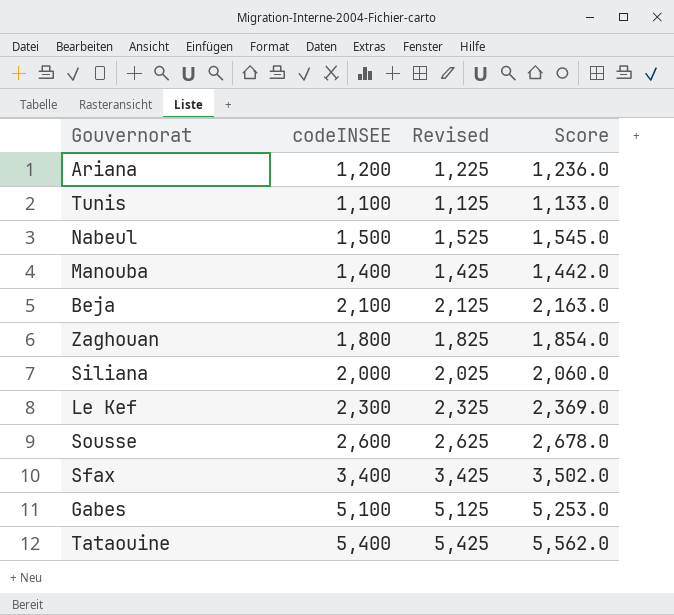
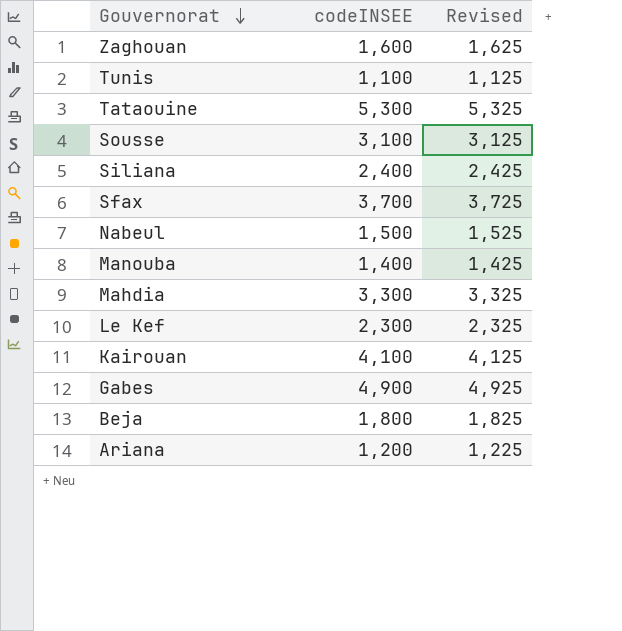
row order: none -> Gouvernorat descending
column Score | formula: [codeINSEE] * 1.03 -> none
Zaghouan | codeINSEE: 1,800 -> 1,600
Zaghouan | Revised: 1,825 -> 1,625
Tataouine | codeINSEE: 5,400 -> 5,300
Tataouine | Revised: 5,425 -> 5,325
Sousse | codeINSEE: 2,600 -> 3,100
Sousse | Revised: 2,625 -> 3,125
Siliana | codeINSEE: 2,000 -> 2,400
Siliana | Revised: 2,025 -> 2,425
Sfax | codeINSEE: 3,400 -> 3,700
Sfax | Revised: 3,425 -> 3,725
row Mahdia: none -> 3,300 | 3,325
row Kairouan: none -> 4,100 | 4,125
Gabes | codeINSEE: 5,100 -> 4,900
Gabes | Revised: 5,125 -> 4,925
Beja | codeINSEE: 2,100 -> 1,800
Beja | Revised: 2,125 -> 1,825

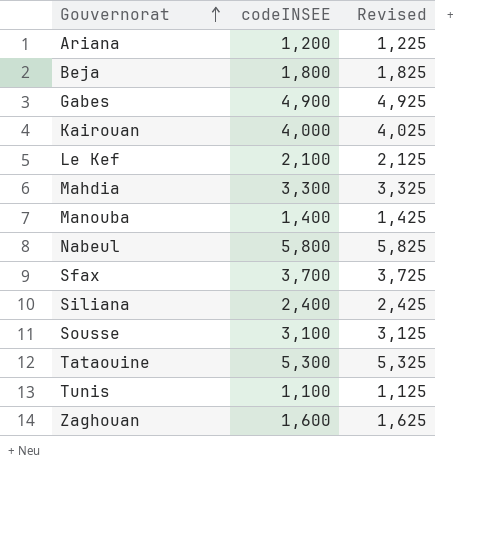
row order: Gouvernorat descending -> Gouvernorat ascending
Kairouan | codeINSEE: 4,100 -> 4,000
Kairouan | Revised: 4,125 -> 4,025
Le Kef | codeINSEE: 2,300 -> 2,100
Le Kef | Revised: 2,325 -> 2,125
Nabeul | codeINSEE: 1,500 -> 5,800
Nabeul | Revised: 1,525 -> 5,825

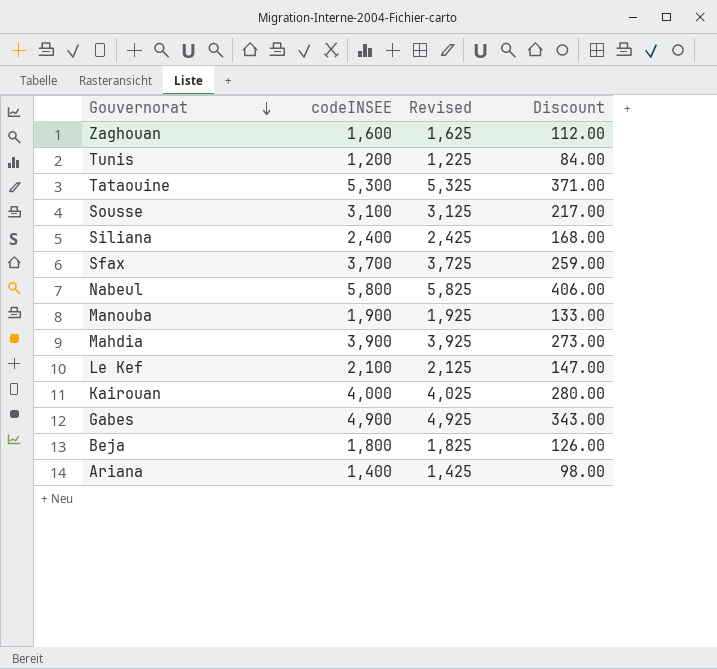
row order: Gouvernorat ascending -> Gouvernorat descending
column Discount | formula: none -> [codeINSEE] * 0.07
Tunis | codeINSEE: 1,100 -> 1,200
Tunis | Revised: 1,125 -> 1,225
Manouba | codeINSEE: 1,400 -> 1,900
Manouba | Revised: 1,425 -> 1,925
Mahdia | codeINSEE: 3,300 -> 3,900
Mahdia | Revised: 3,325 -> 3,925
Ariana | codeINSEE: 1,200 -> 1,400
Ariana | Revised: 1,225 -> 1,425

